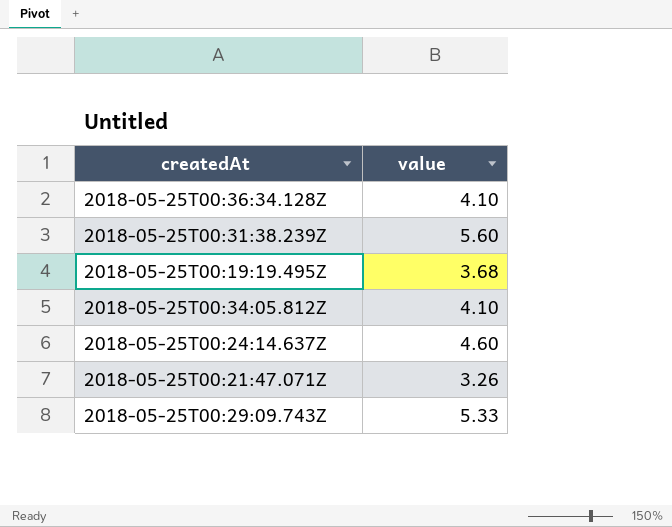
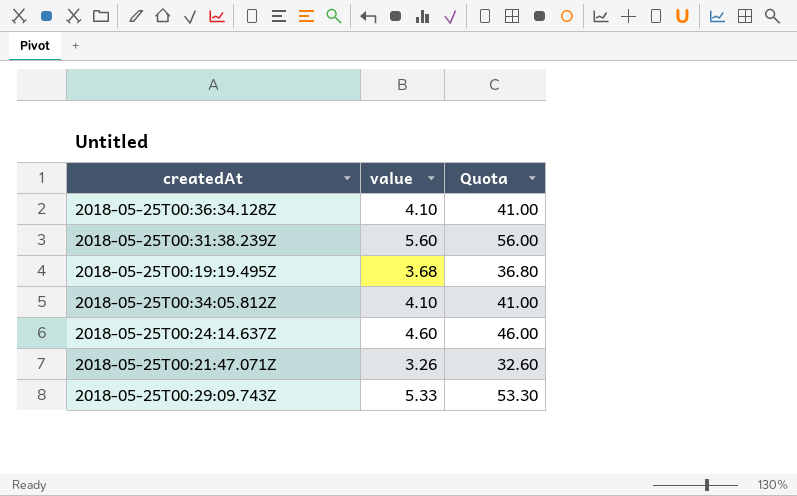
column Quota | formula: none -> [value] * 10

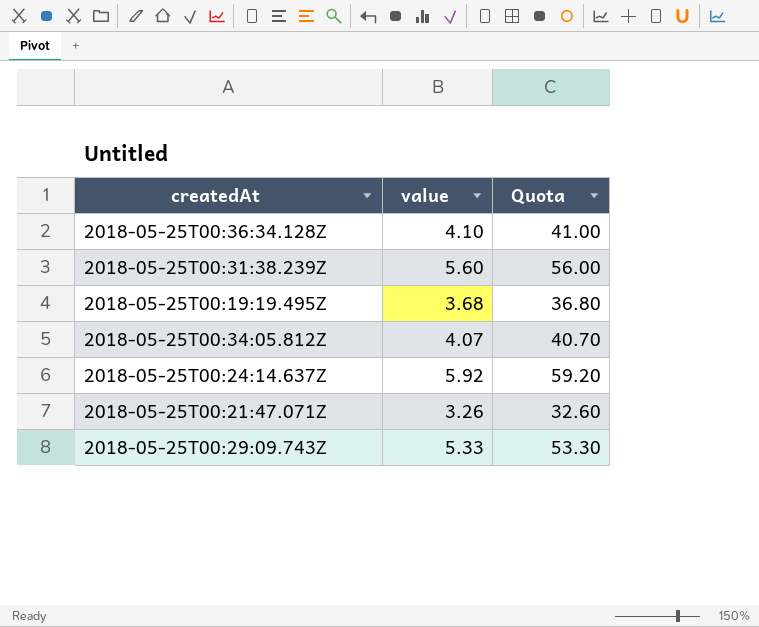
2018-05-25T00:34:05.812Z | value: 4.10 -> 4.07
2018-05-25T00:34:05.812Z | Quota: 41.00 -> 40.70
2018-05-25T00:24:14.637Z | value: 4.60 -> 5.92
2018-05-25T00:24:14.637Z | Quota: 46.00 -> 59.20

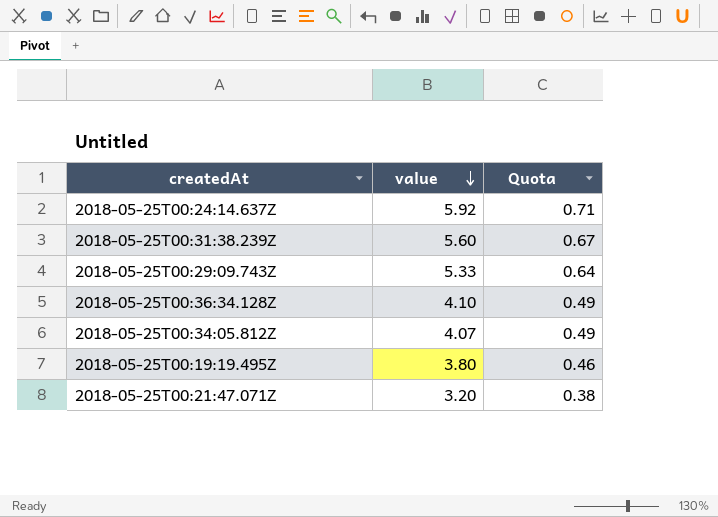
row order: none -> value descending
column Quota | formula: [value] * 10 -> [value] * 0.12
2018-05-25T00:19:19.495Z | value: 3.68 -> 3.80
2018-05-25T00:21:47.071Z | value: 3.26 -> 3.20

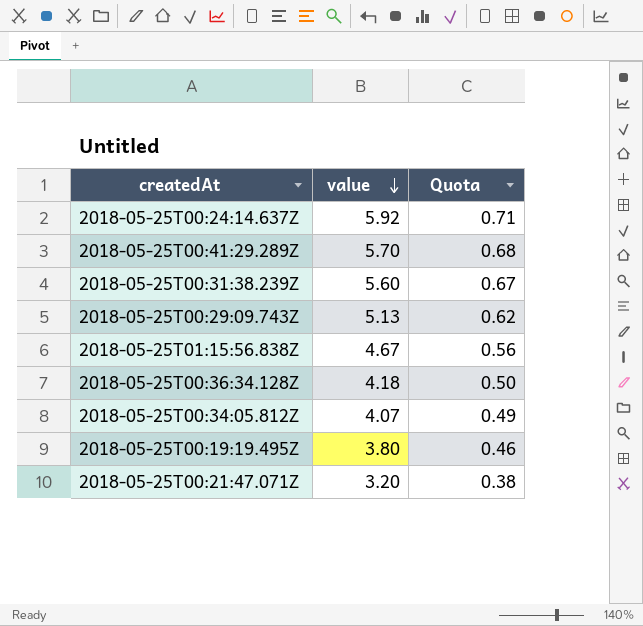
row 2018-05-25T00:41:29.289Z: none -> 5.70 | 0.68
2018-05-25T00:29:09.743Z | value: 5.33 -> 5.13
2018-05-25T00:29:09.743Z | Quota: 0.64 -> 0.62
row 2018-05-25T01:15:56.838Z: none -> 4.67 | 0.56
2018-05-25T00:36:34.128Z | value: 4.10 -> 4.18
2018-05-25T00:36:34.128Z | Quota: 0.49 -> 0.50

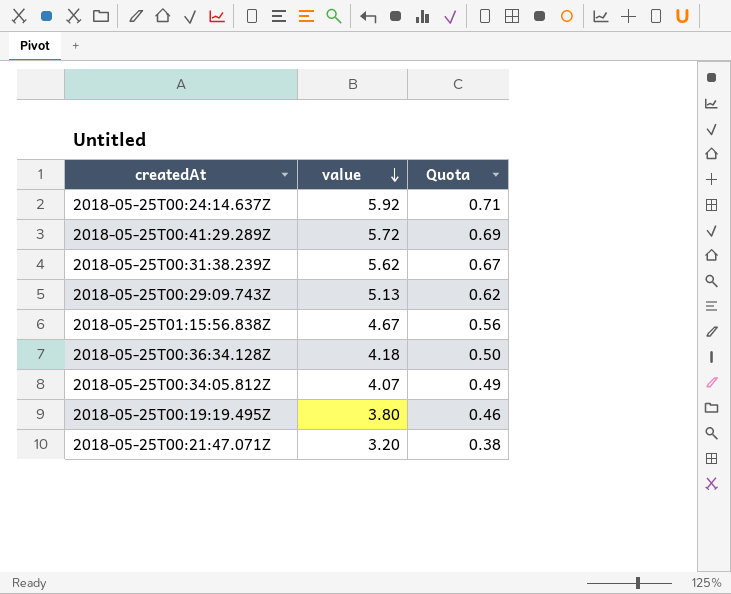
2018-05-25T00:41:29.289Z | value: 5.70 -> 5.72
2018-05-25T00:41:29.289Z | Quota: 0.68 -> 0.69
2018-05-25T00:31:38.239Z | value: 5.60 -> 5.62

